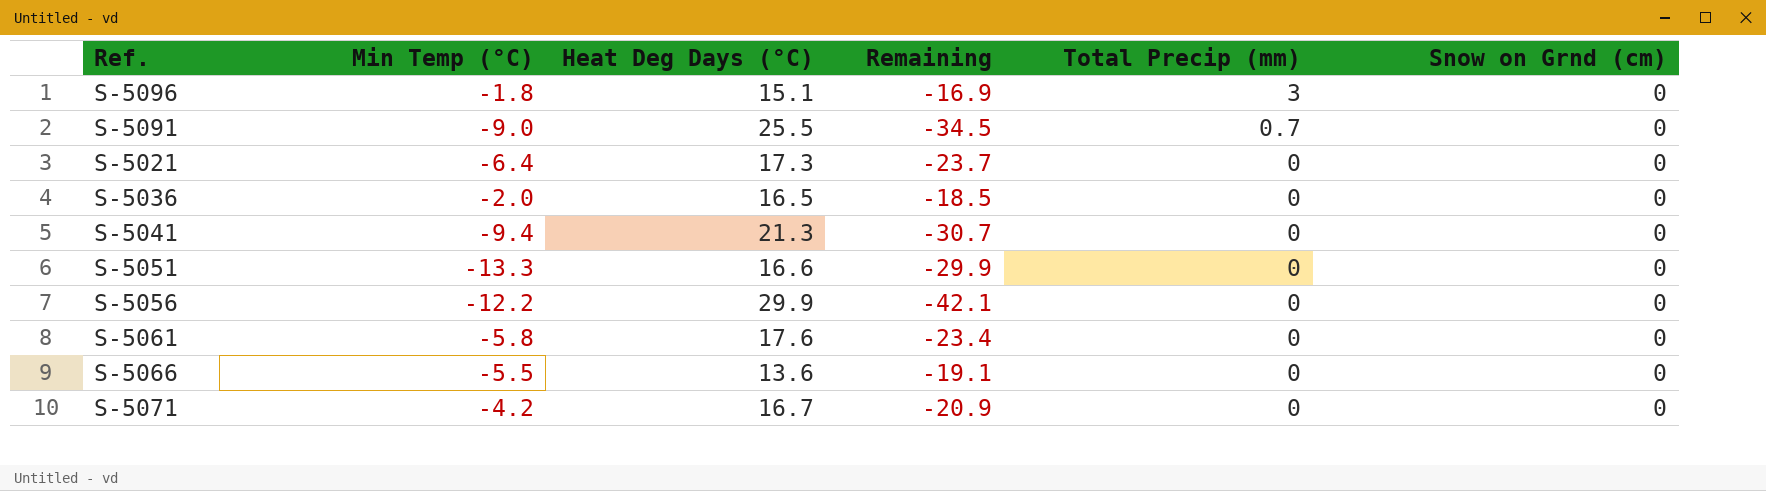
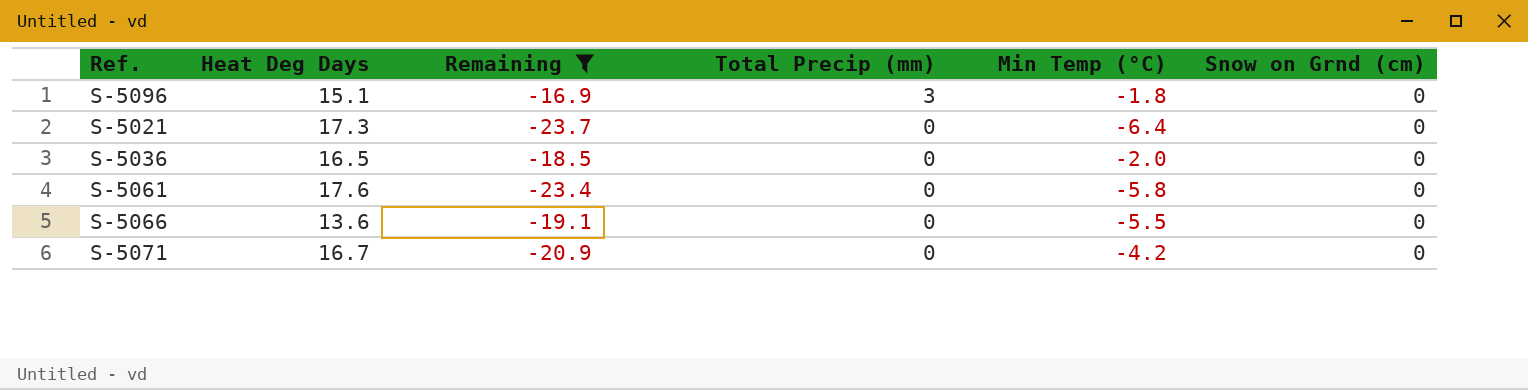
filter: none -> Remaining >= -23.7
column name: Heat Deg Days (°C) -> Heat Deg Days
column Min Temp (°C) | position: 2 -> 5

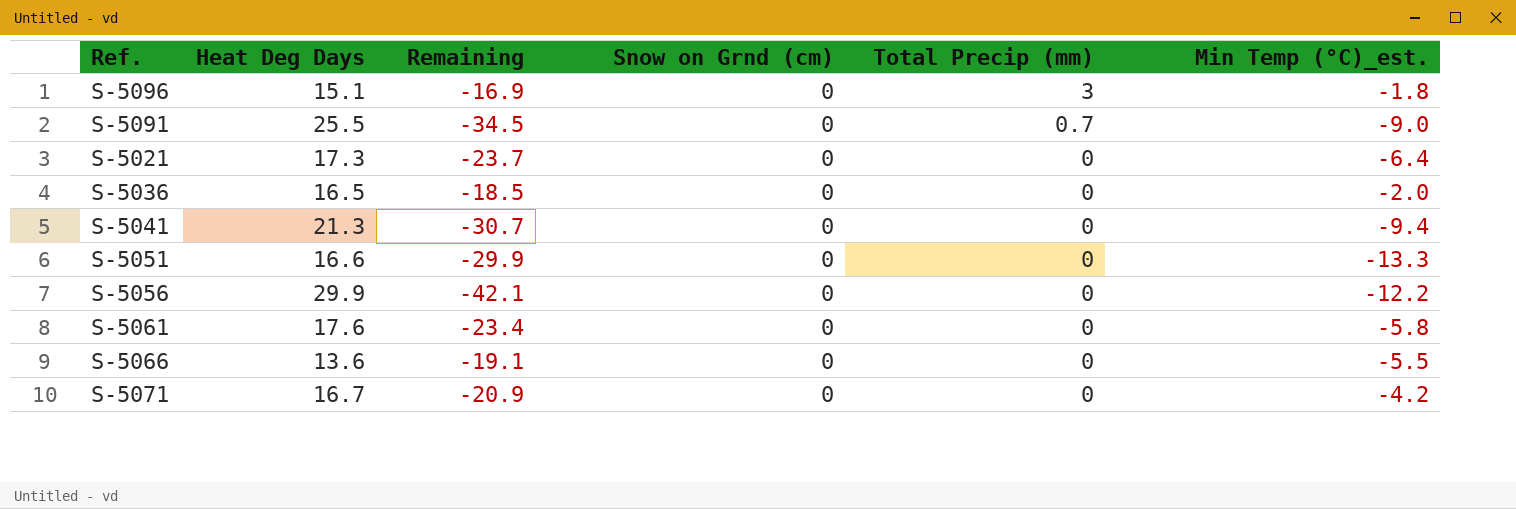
filter: Remaining >= -23.7 -> none
column Snow on Grnd (cm) | position: 6 -> 4
column name: Min Temp (°C) -> Min Temp (°C)_est.

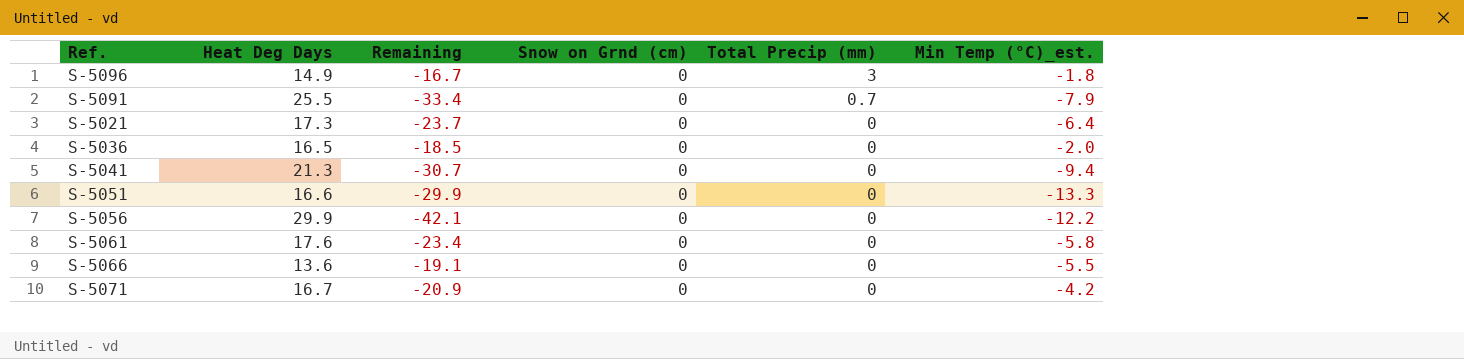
S-5096 | Heat Deg Days: 15.1 -> 14.9
S-5096 | Remaining: -16.9 -> -16.7
S-5091 | Remaining: -34.5 -> -33.4
S-5091 | Min Temp (°C)_est.: -9.0 -> -7.9

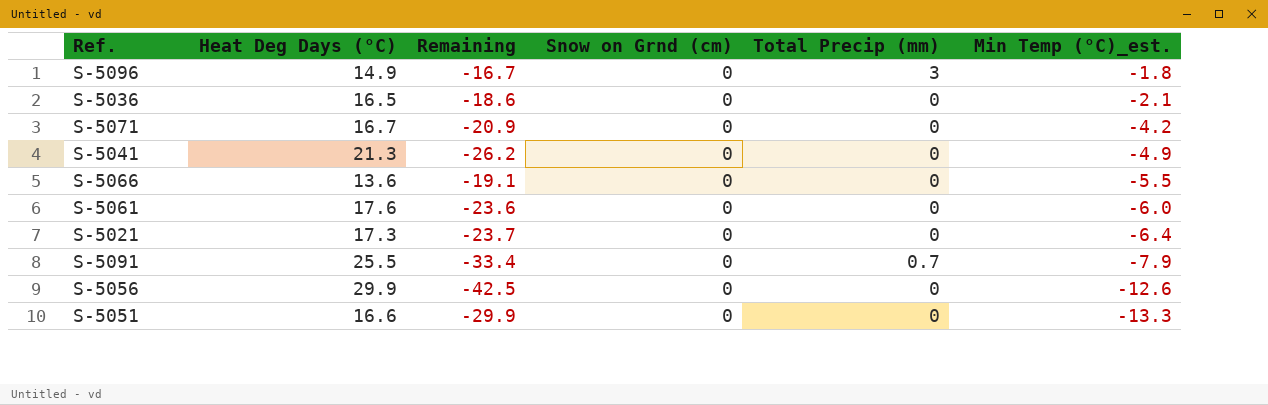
row order: Total Precip (mm) descending -> Min Temp (°C)_est. descending
column name: Heat Deg Days -> Heat Deg Days (°C)
S-5036 | Remaining: -18.5 -> -18.6
S-5036 | Min Temp (°C)_est.: -2.0 -> -2.1
S-5041 | Remaining: -30.7 -> -26.2
S-5041 | Min Temp (°C)_est.: -9.4 -> -4.9
S-5061 | Remaining: -23.4 -> -23.6
S-5061 | Min Temp (°C)_est.: -5.8 -> -6.0
S-5056 | Remaining: -42.1 -> -42.5
S-5056 | Min Temp (°C)_est.: -12.2 -> -12.6

